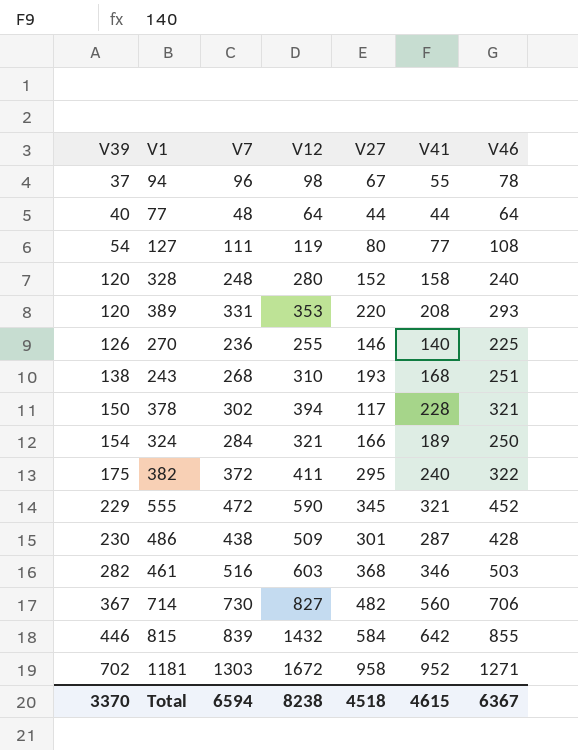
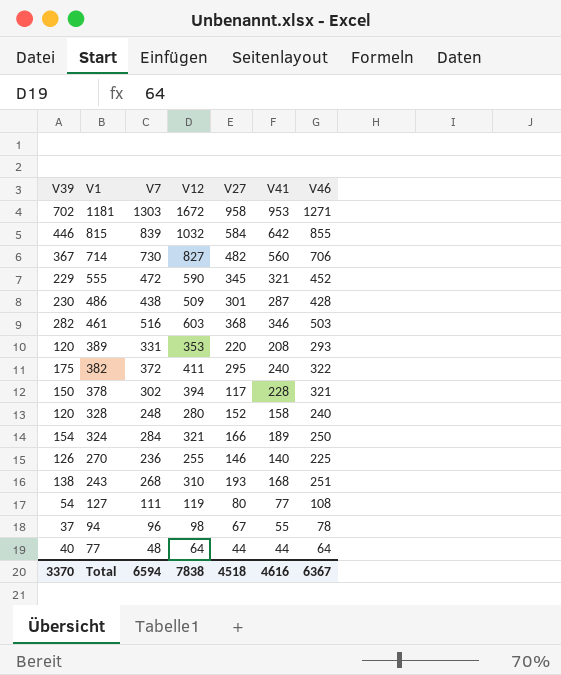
row order: V39 ascending -> V1 descending
1181 | V41: 952 -> 953
815 | V12: 1432 -> 1032
Total | V12: 8238 -> 7838
Total | V41: 4615 -> 4616

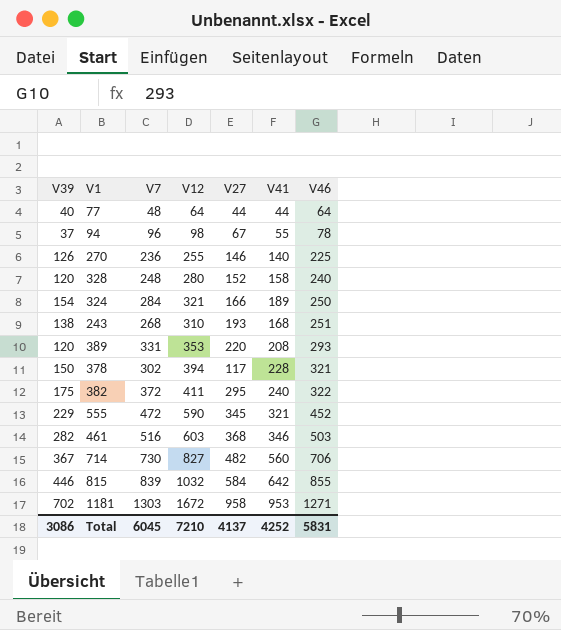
row order: V1 descending -> V46 ascending
row 486: 230 | 438 | 509 | 301 | 287 | 428 -> none
row 127: 54 | 111 | 119 | 80 | 77 | 108 -> none
Total | V39: 3370 -> 3086
Total | V7: 6594 -> 6045
Total | V12: 7838 -> 7210
Total | V27: 4518 -> 4137
Total | V41: 4616 -> 4252
Total | V46: 6367 -> 5831

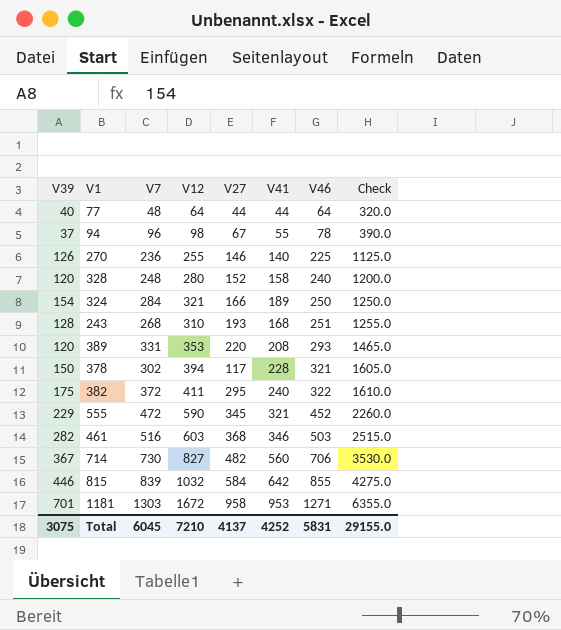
column Check | formula: none -> [V46] * 5
243 | V39: 138 -> 128
1181 | V39: 702 -> 701
Total | V39: 3086 -> 3075

